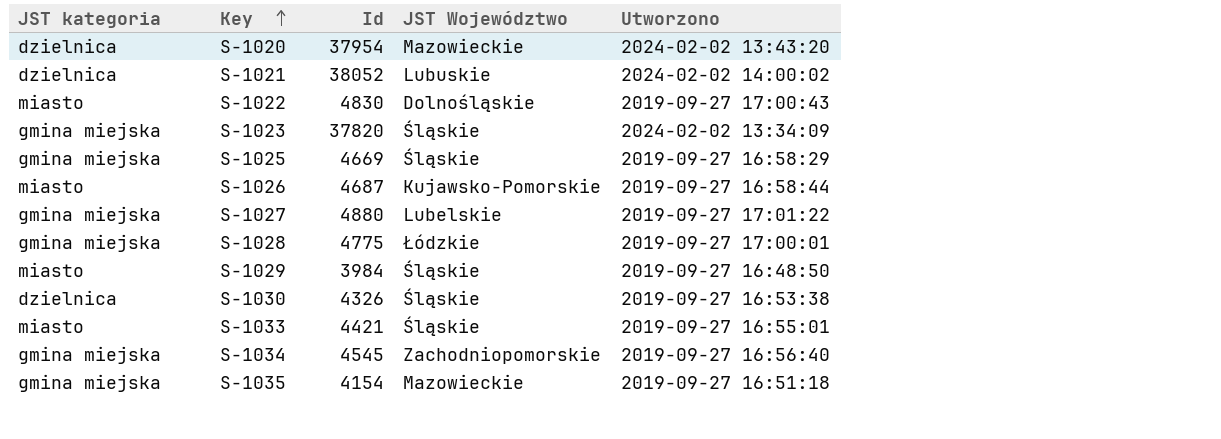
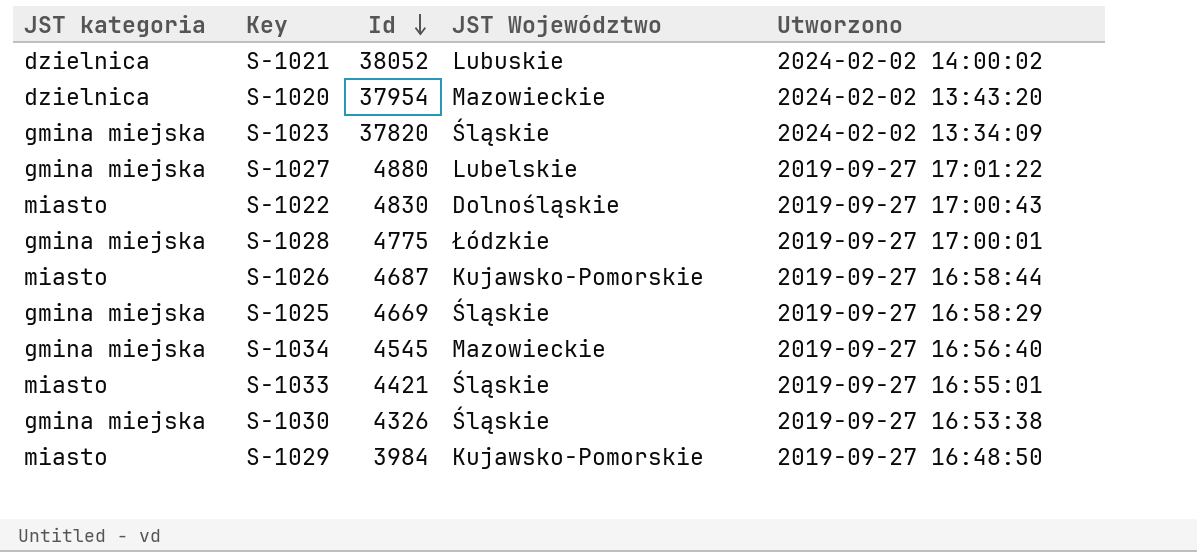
row order: Key ascending -> Id descending
row S-1035: gmina miejska | 4154 | Mazowieckie | 2019-09-27 16:51:18 -> none
S-1034 | JST Województwo: Zachodniopomorskie -> Mazowieckie
S-1030 | JST kategoria: dzielnica -> gmina miejska
S-1029 | JST Województwo: Śląskie -> Kujawsko-Pomorskie

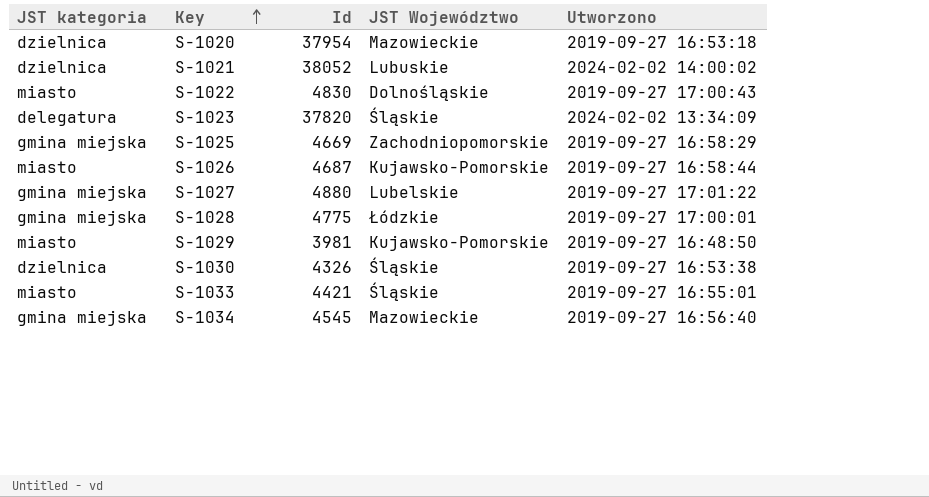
row order: Id descending -> Key ascending
S-1020 | Utworzono: 2024-02-02 13:43:20 -> 2019-09-27 16:53:18
S-1023 | JST kategoria: gmina miejska -> delegatura
S-1025 | JST Województwo: Śląskie -> Zachodniopomorskie
S-1029 | Id: 3984 -> 3981
S-1030 | JST kategoria: gmina miejska -> dzielnica

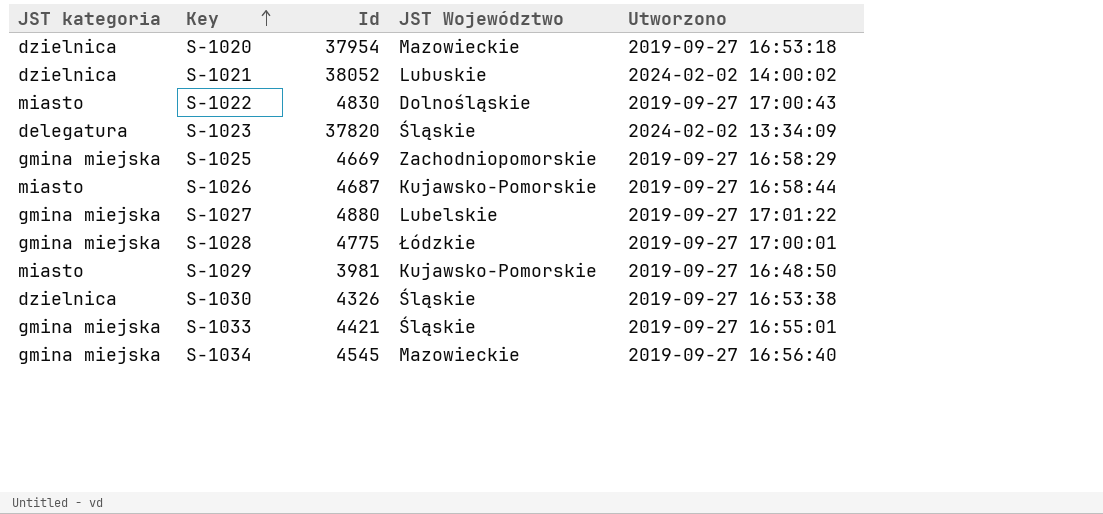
S-1033 | JST kategoria: miasto -> gmina miejska

